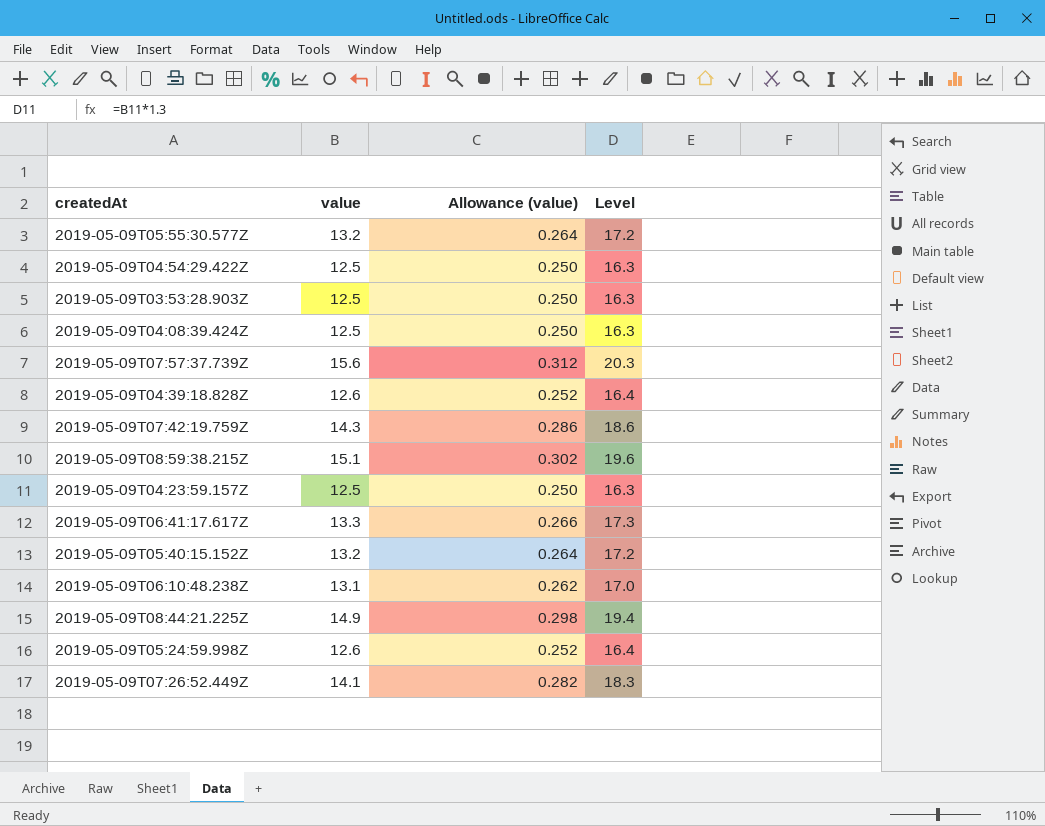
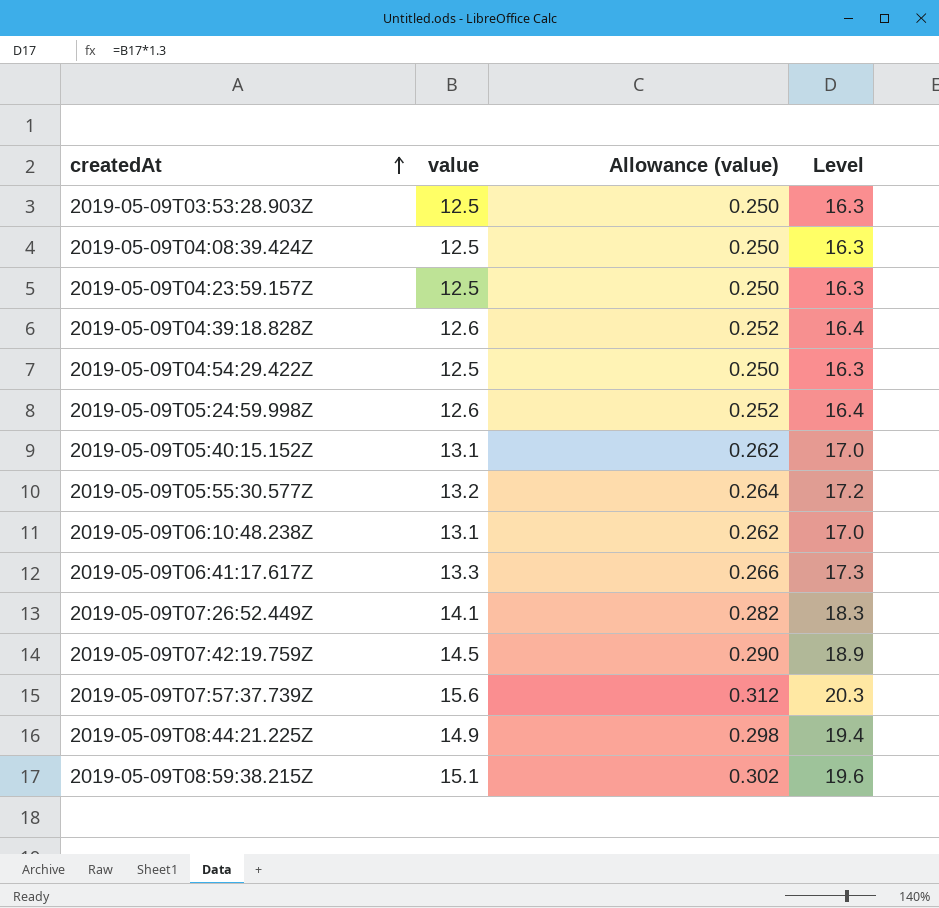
row order: none -> createdAt ascending
2019-05-09T05:40:15.152Z | value: 13.2 -> 13.1
2019-05-09T05:40:15.152Z | Allowance (value): 0.264 -> 0.262
2019-05-09T05:40:15.152Z | Level: 17.2 -> 17.0
2019-05-09T07:42:19.759Z | value: 14.3 -> 14.5
2019-05-09T07:42:19.759Z | Allowance (value): 0.286 -> 0.290
2019-05-09T07:42:19.759Z | Level: 18.6 -> 18.9

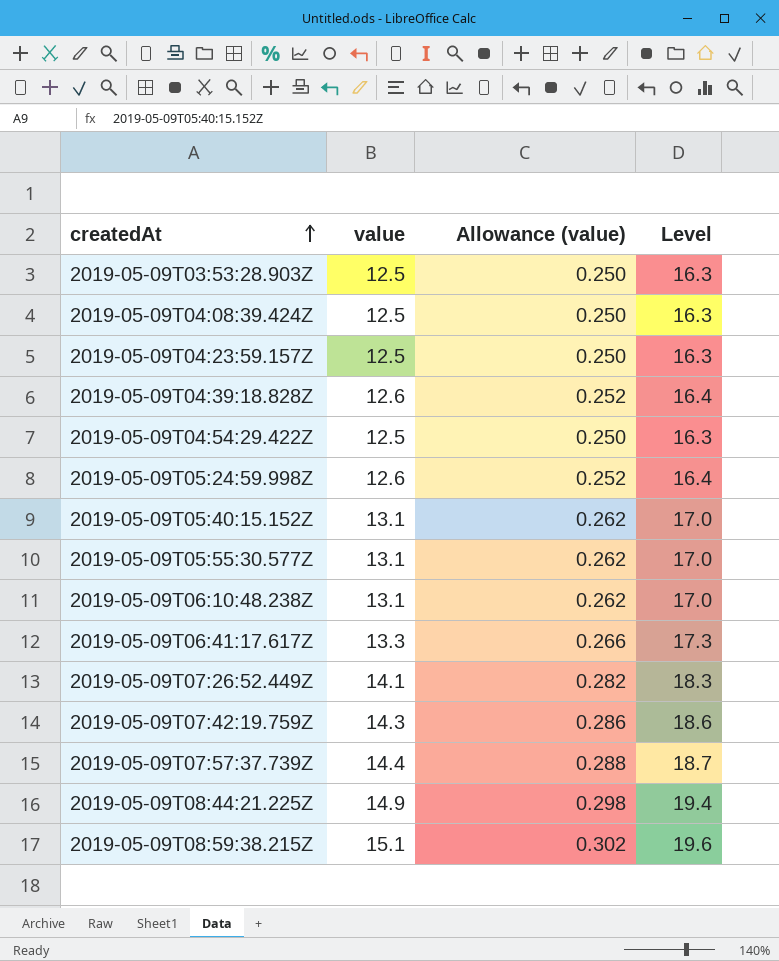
2019-05-09T05:55:30.577Z | value: 13.2 -> 13.1
2019-05-09T05:55:30.577Z | Allowance (value): 0.264 -> 0.262
2019-05-09T05:55:30.577Z | Level: 17.2 -> 17.0
2019-05-09T07:42:19.759Z | value: 14.5 -> 14.3
2019-05-09T07:42:19.759Z | Allowance (value): 0.290 -> 0.286
2019-05-09T07:42:19.759Z | Level: 18.9 -> 18.6
2019-05-09T07:57:37.739Z | value: 15.6 -> 14.4
2019-05-09T07:57:37.739Z | Allowance (value): 0.312 -> 0.288
2019-05-09T07:57:37.739Z | Level: 20.3 -> 18.7

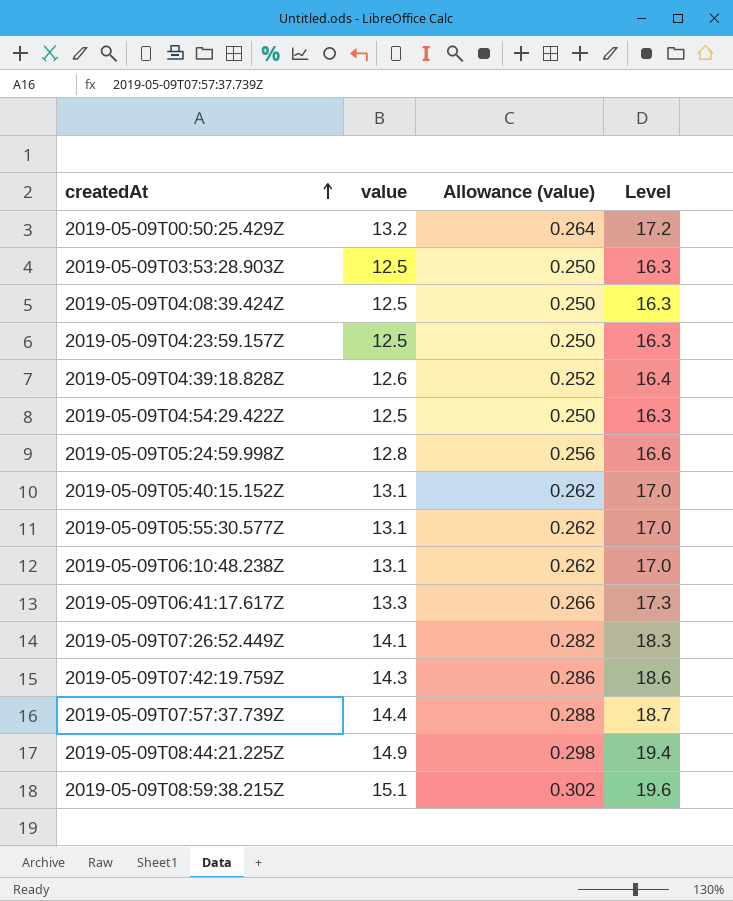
row 2019-05-09T00:50:25.429Z: none -> 13.2 | 0.264 | 17.2
2019-05-09T05:24:59.998Z | value: 12.6 -> 12.8
2019-05-09T05:24:59.998Z | Allowance (value): 0.252 -> 0.256
2019-05-09T05:24:59.998Z | Level: 16.4 -> 16.6

